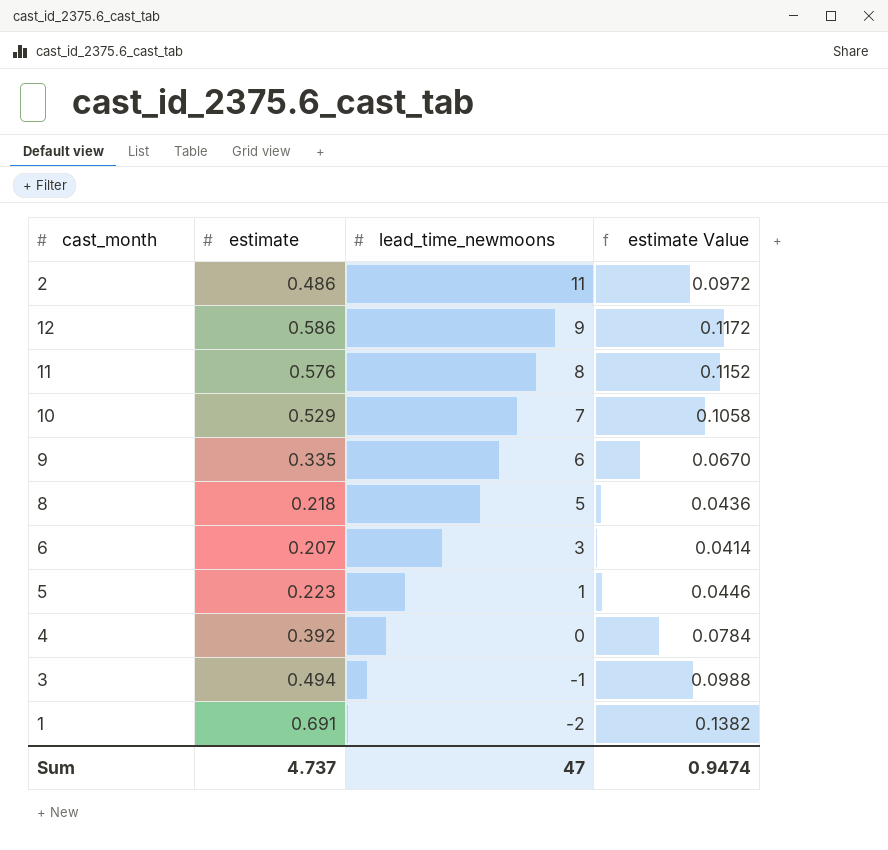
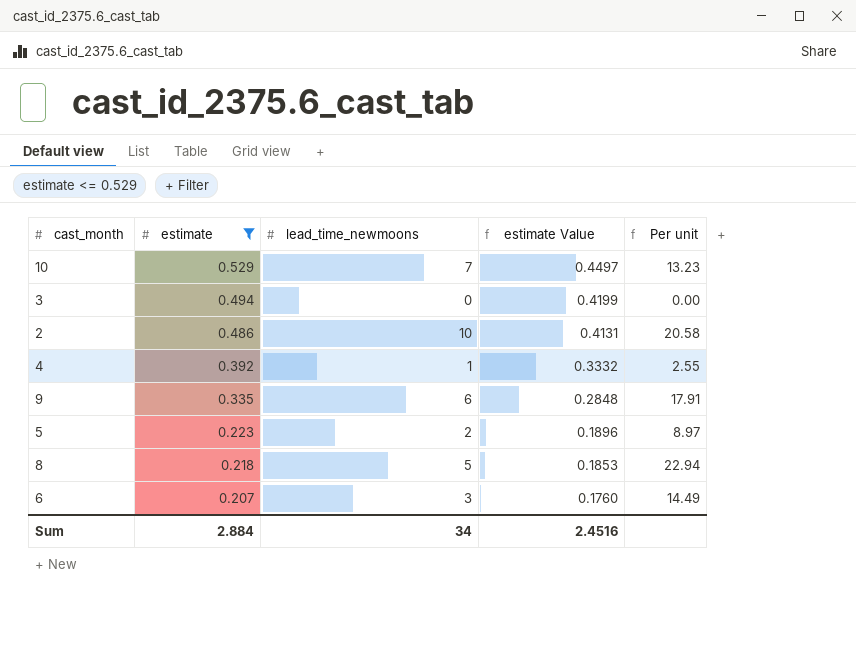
filter: none -> estimate <= 0.529
row order: lead_time_newmoons descending -> estimate descending
column estimate Value | formula: [estimate] * 0.2 -> [estimate] * 0.85
column Per unit | formula: none -> [lead_time_newmoons] / [estimate]
3 | lead_time_newmoons: -1 -> 0
2 | lead_time_newmoons: 11 -> 10
4 | lead_time_newmoons: 0 -> 1
5 | lead_time_newmoons: 1 -> 2
Sum | estimate: 4.737 -> 2.884
Sum | lead_time_newmoons: 47 -> 34
Sum | estimate Value: 0.9474 -> 2.4516

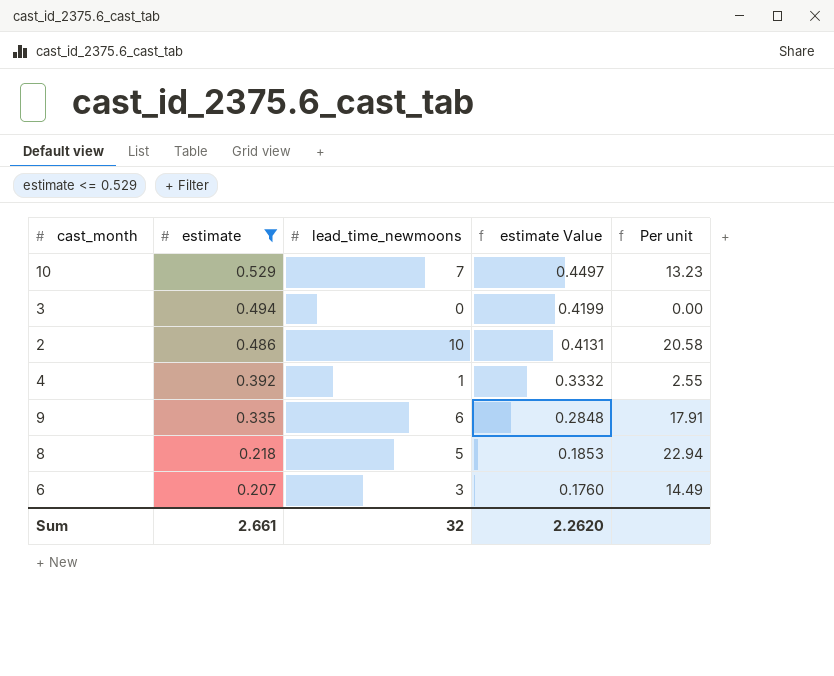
row 5: 0.223 | 2 | 0.1896 | 8.97 -> none
Sum | estimate: 2.884 -> 2.661
Sum | lead_time_newmoons: 34 -> 32
Sum | estimate Value: 2.4516 -> 2.2620

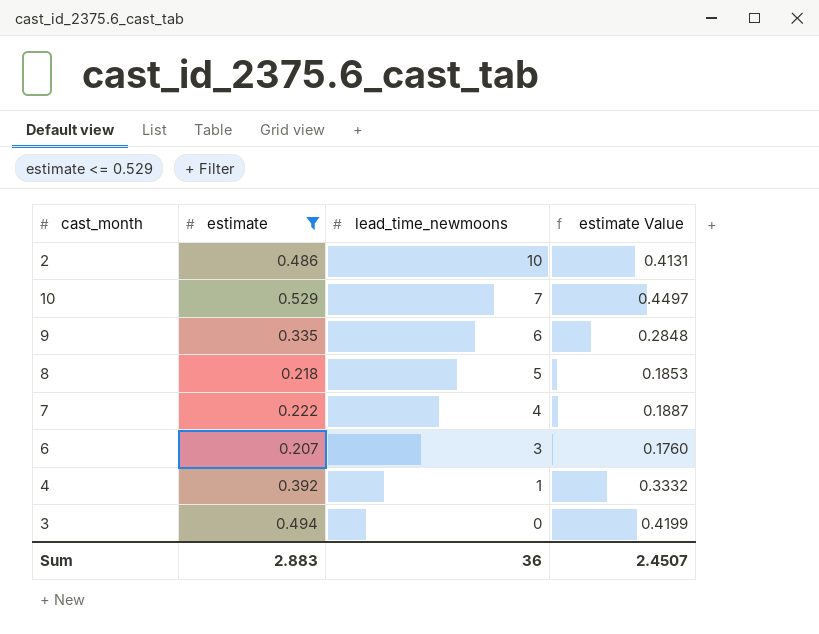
row order: estimate descending -> lead_time_newmoons descending
column Per unit | formula: [lead_time_newmoons] / [estimate] -> none
row 7: none -> 0.222 | 4 | 0.1887
Sum | estimate: 2.661 -> 2.883
Sum | lead_time_newmoons: 32 -> 36
Sum | estimate Value: 2.2620 -> 2.4507

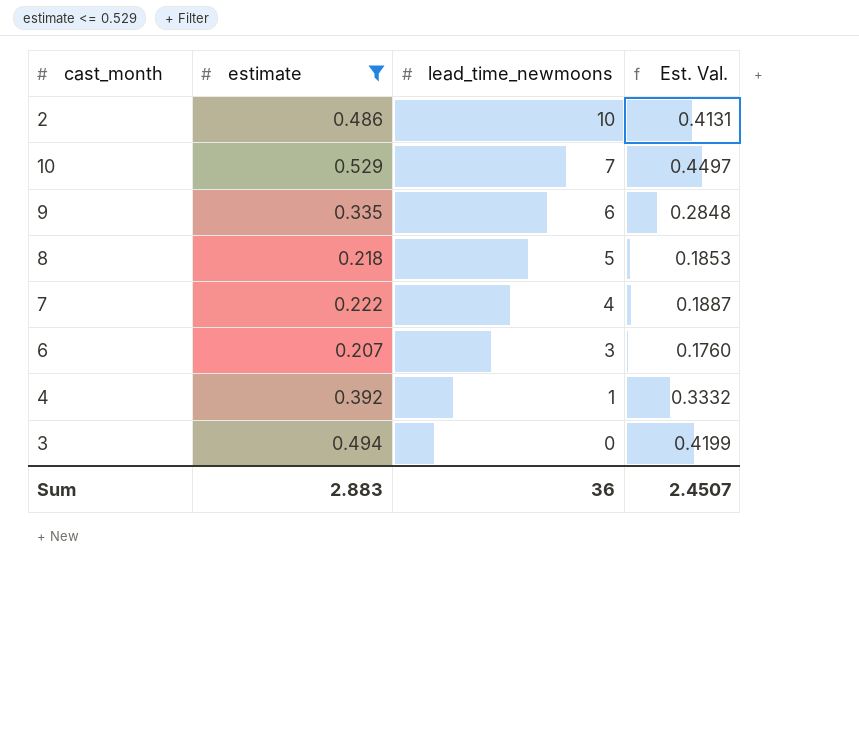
column name: estimate Value -> Est. Val.

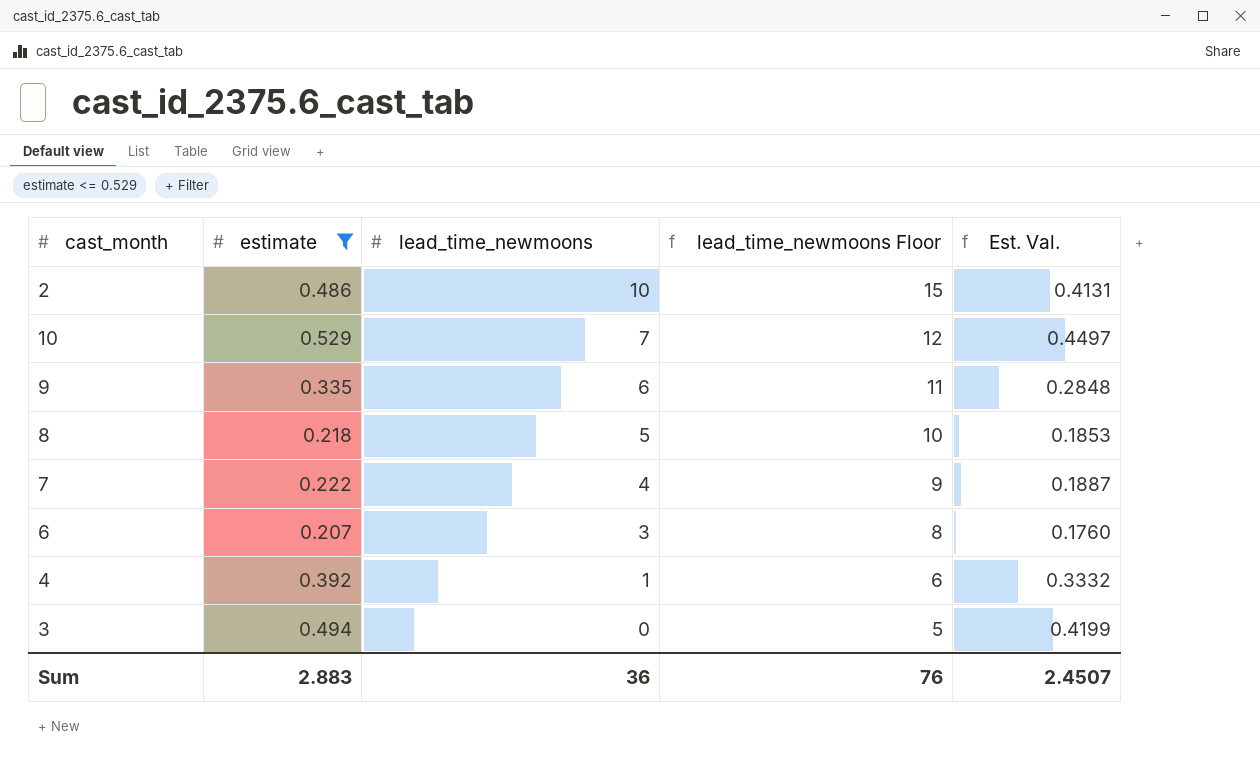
column lead_time_newmoons Floor | formula: none -> [lead_time_newmoons] + 5

